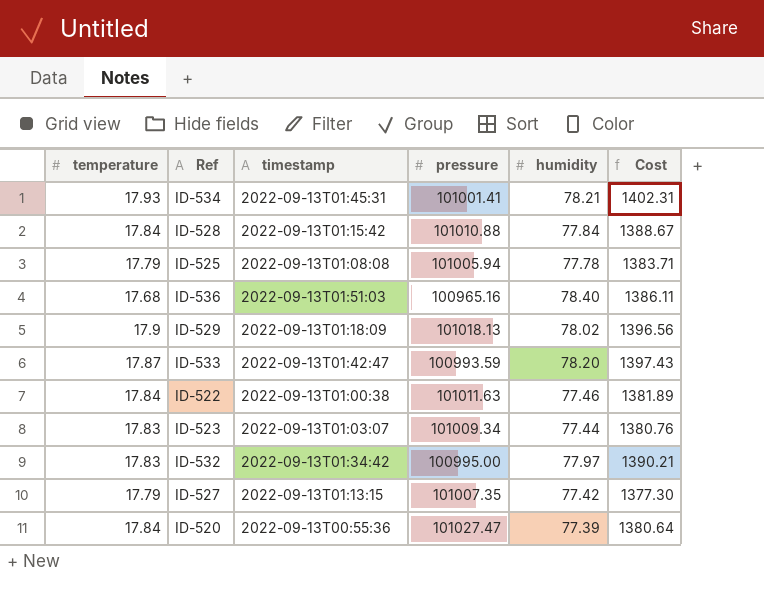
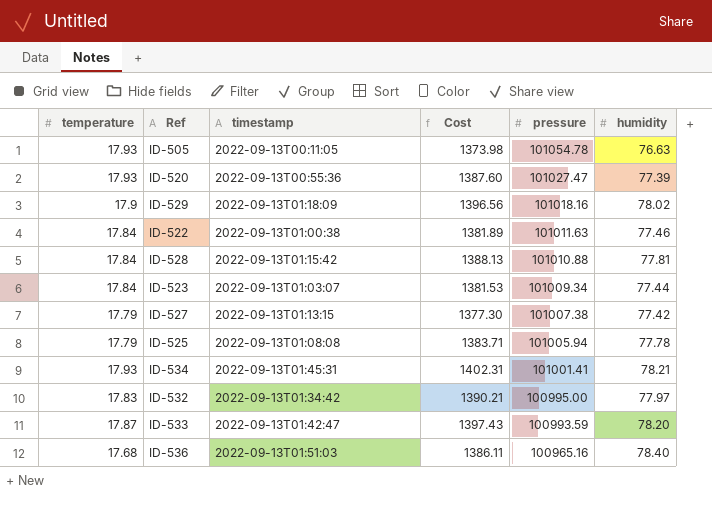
row order: none -> pressure descending
column Cost | position: 6 -> 4
row ID-505: none -> 17.93 | 2022-09-13T00:11:05 | 1373.98 | 101054.78 | 76.63
ID-520 | temperature: 17.84 -> 17.93
ID-520 | Cost: 1380.64 -> 1387.60
ID-529 | pressure: 101018.13 -> 101018.16
ID-528 | Cost: 1388.67 -> 1388.13
ID-528 | humidity: 77.84 -> 77.81
ID-523 | temperature: 17.83 -> 17.84
ID-523 | Cost: 1380.76 -> 1381.53
ID-527 | pressure: 101007.35 -> 101007.38

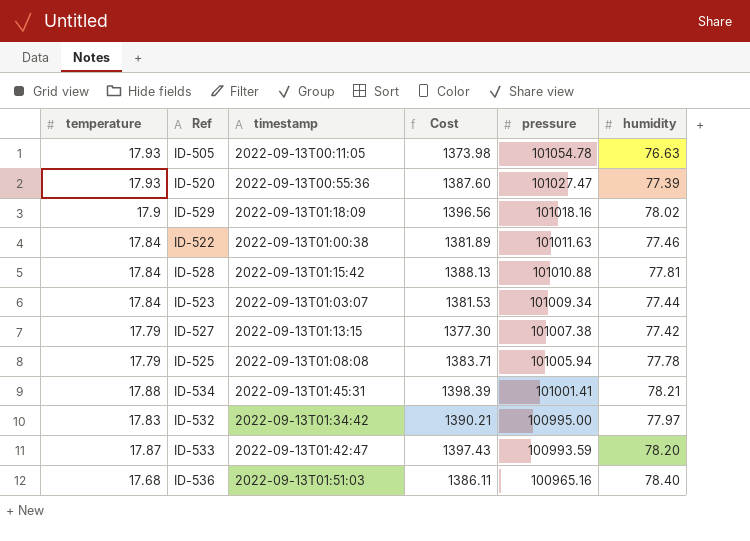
ID-534 | temperature: 17.93 -> 17.88
ID-534 | Cost: 1402.31 -> 1398.39

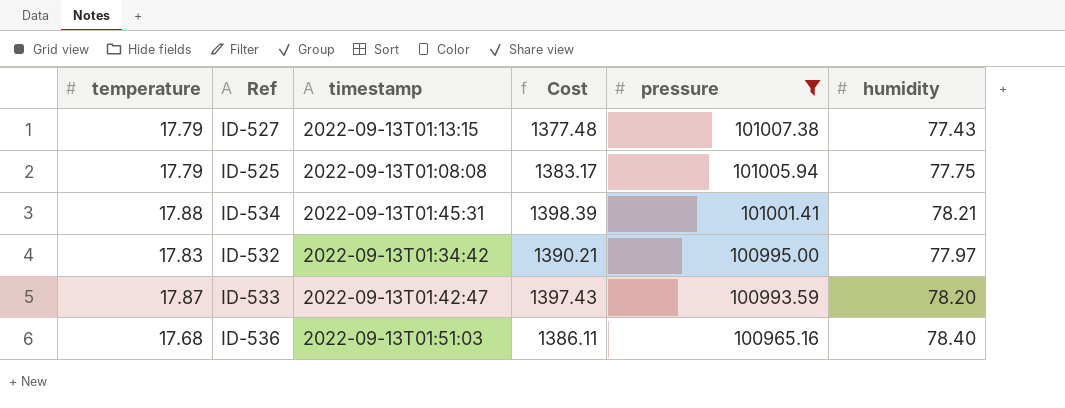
filter: none -> pressure <= 101007.38
ID-527 | Cost: 1377.30 -> 1377.48
ID-527 | humidity: 77.42 -> 77.43
ID-525 | Cost: 1383.71 -> 1383.17
ID-525 | humidity: 77.78 -> 77.75

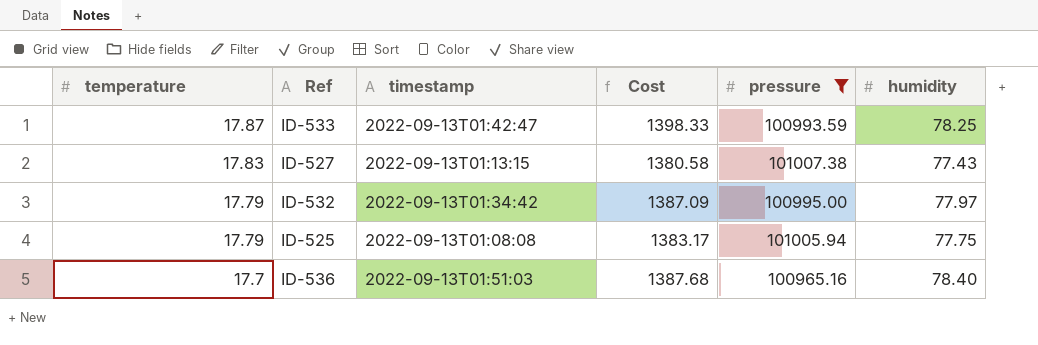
row order: pressure descending -> temperature descending
row ID-534: 17.88 | 2022-09-13T01:45:31 | 1398.39 | 101001.41 | 78.21 -> none
ID-533 | Cost: 1397.43 -> 1398.33
ID-533 | humidity: 78.20 -> 78.25
ID-527 | temperature: 17.79 -> 17.83
ID-527 | Cost: 1377.48 -> 1380.58
ID-532 | temperature: 17.83 -> 17.79
ID-532 | Cost: 1390.21 -> 1387.09
ID-536 | temperature: 17.68 -> 17.7
ID-536 | Cost: 1386.11 -> 1387.68

